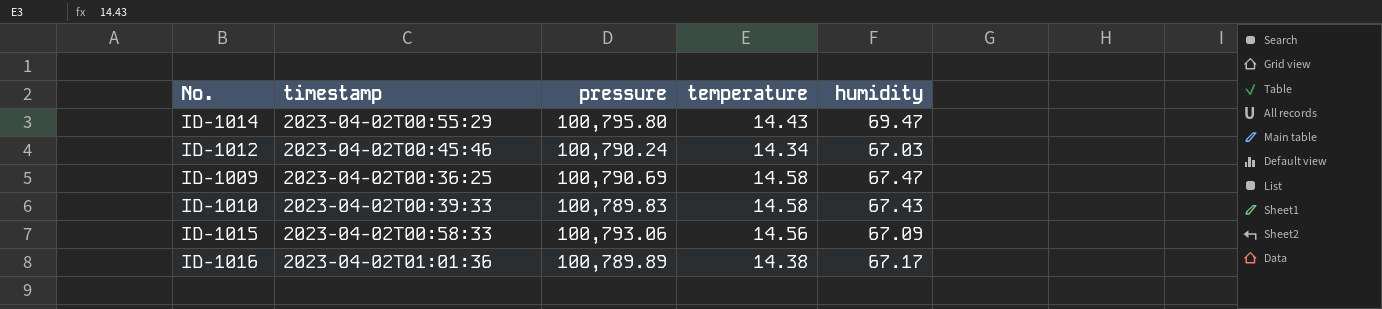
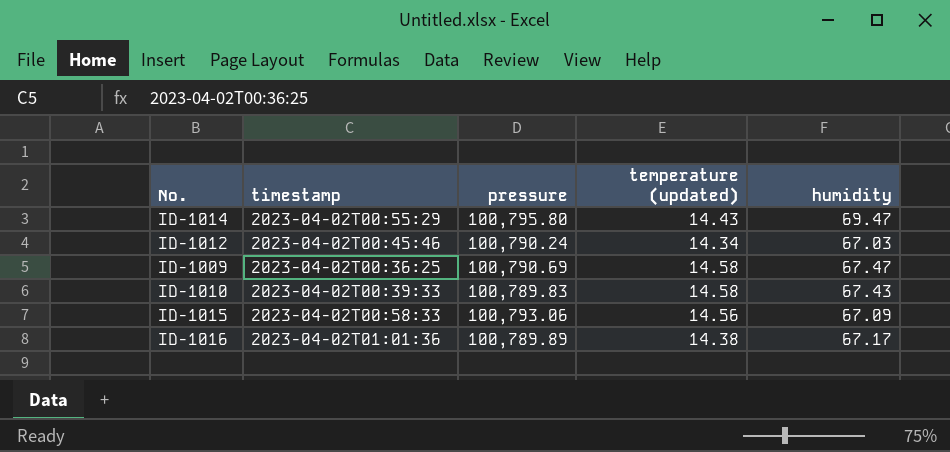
column name: temperature -> temperature (updated)

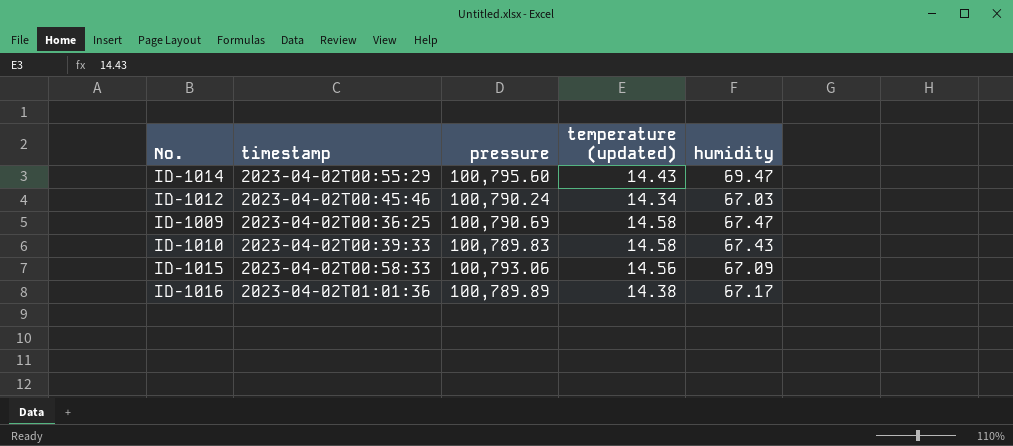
ID-1014 | pressure: 100,795.80 -> 100,795.60

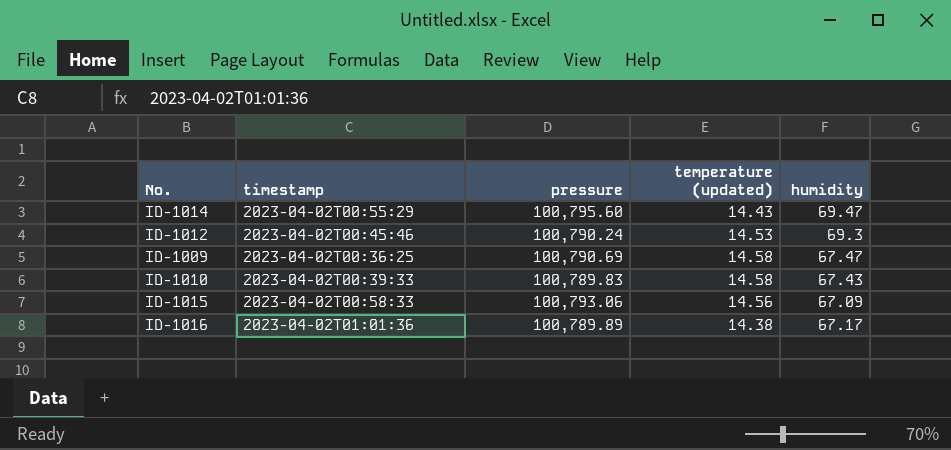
ID-1012 | temperature (updated): 14.34 -> 14.53
ID-1012 | humidity: 67.03 -> 69.3

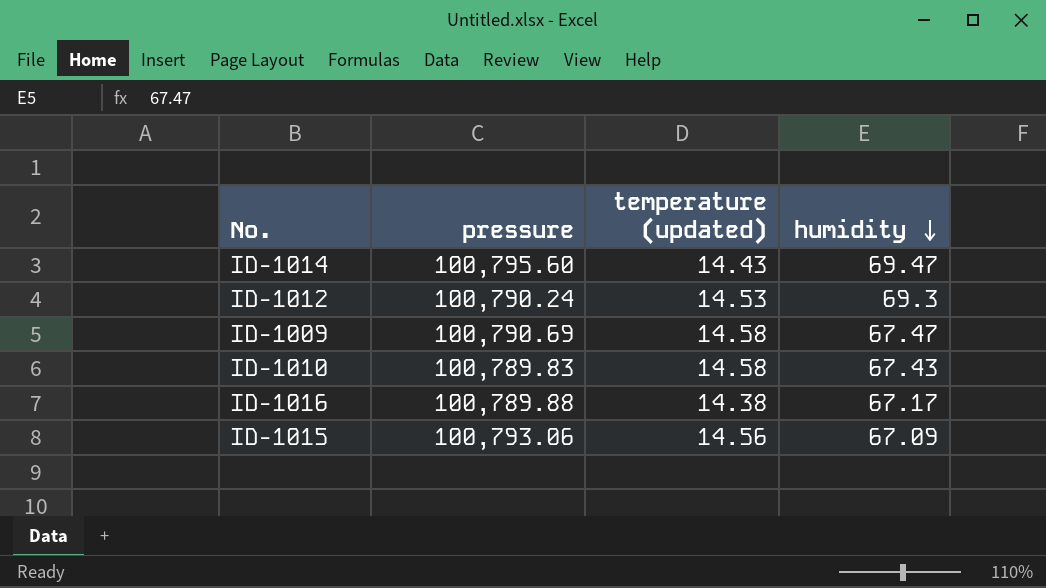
row order: none -> humidity descending
column timestamp | position: 2 -> none
ID-1016 | pressure: 100,789.89 -> 100,789.88

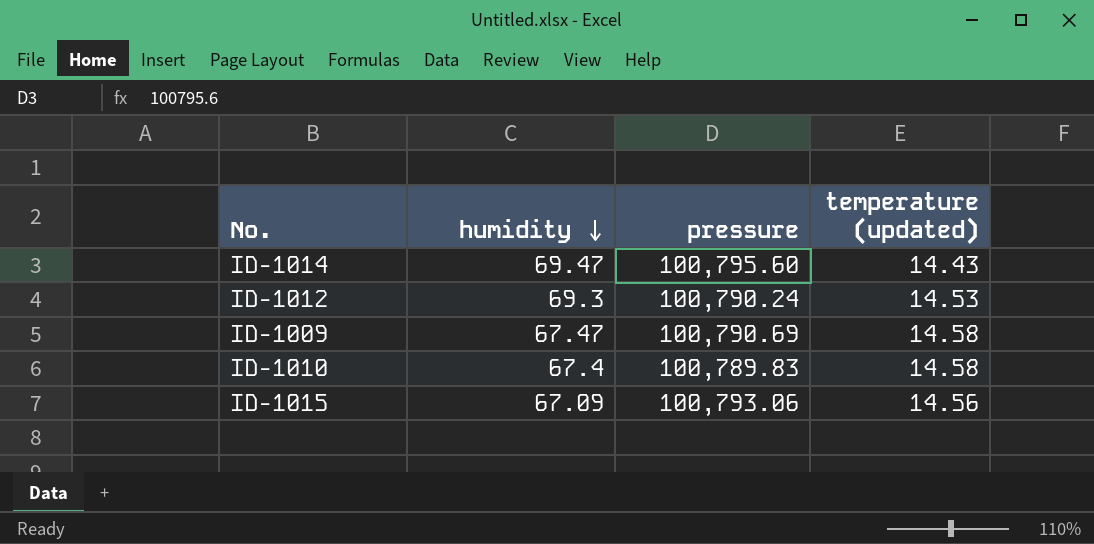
column humidity | position: 4 -> 2
row ID-1016: 100,789.88 | 14.38 | 67.17 -> none
ID-1010 | humidity: 67.43 -> 67.4

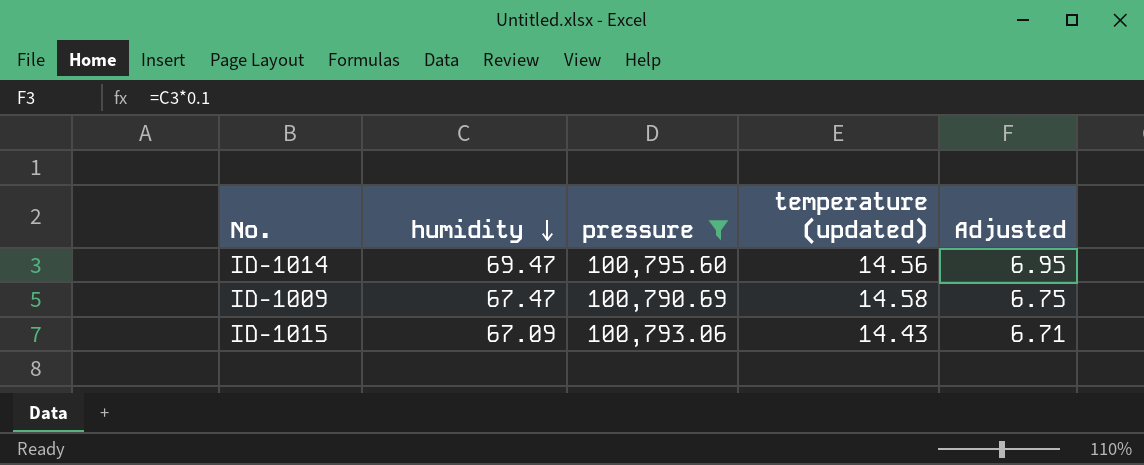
filter: none -> pressure >= 100,790.69
column Adjusted | formula: none -> [humidity] * 0.1
ID-1014 | temperature (updated): 14.43 -> 14.56
ID-1015 | temperature (updated): 14.56 -> 14.43

